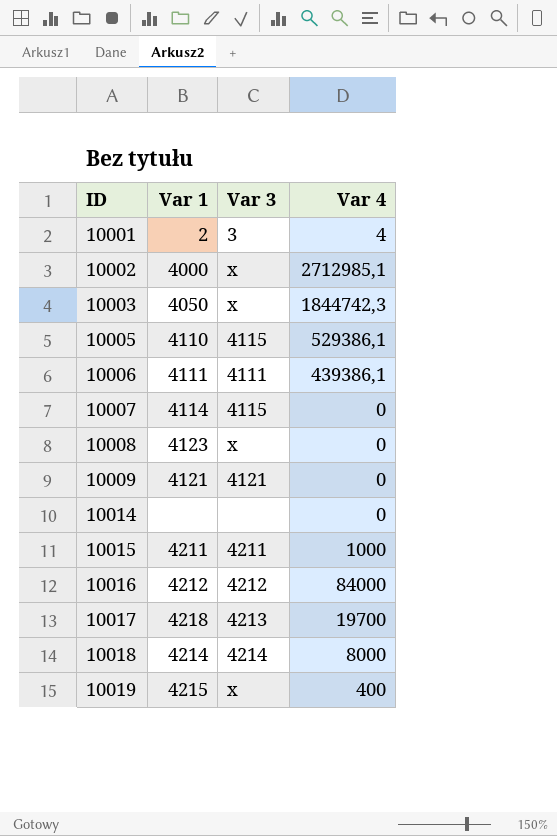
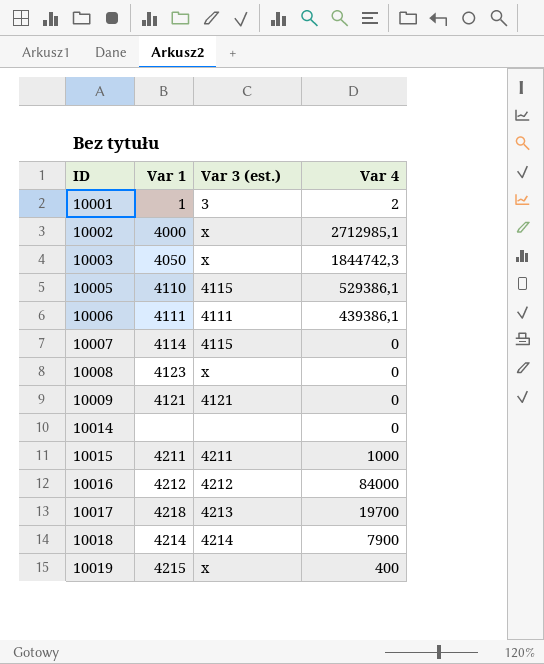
column name: Var 3 -> Var 3 (est.)
10001 | Var 1: 2 -> 1
10001 | Var 4: 4 -> 2
10018 | Var 4: 8000 -> 7900

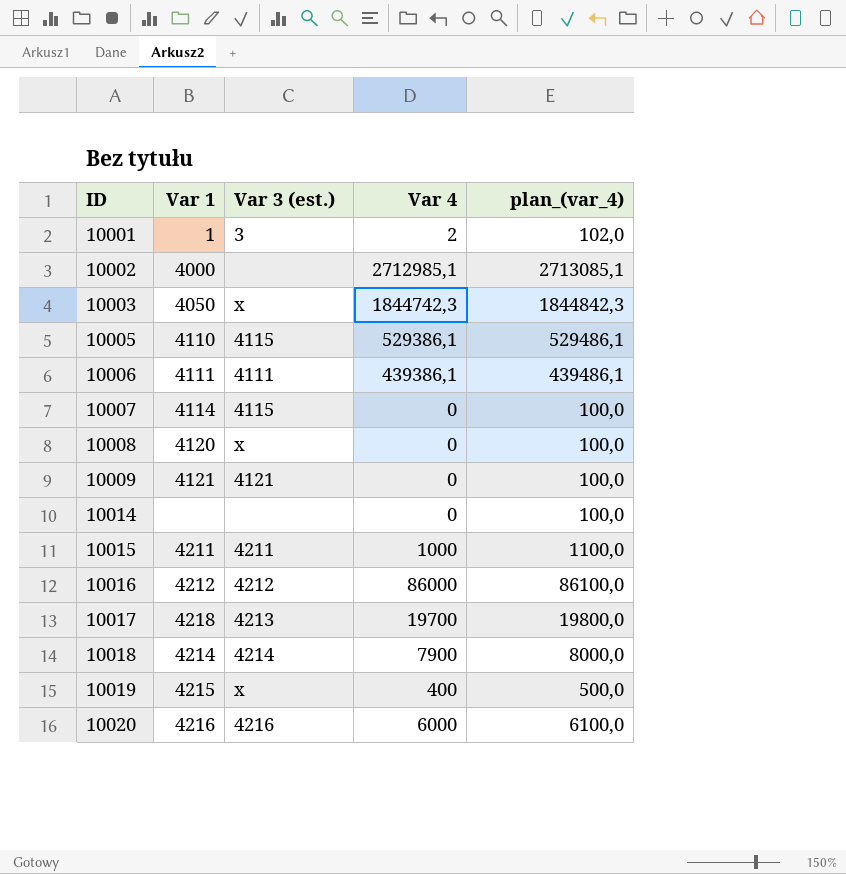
column plan_(var_4) | formula: none -> [Var 4] + 100
10002 | Var 3 (est.): x -> none
10008 | Var 1: 4123 -> 4120
10016 | Var 4: 84000 -> 86000
row 10020: none -> 4216 | 4216 | 6000 | 6100,0

